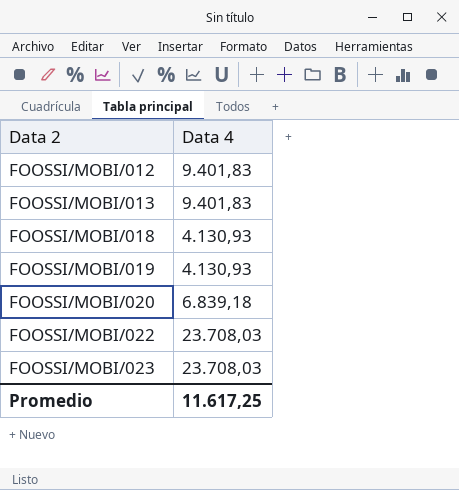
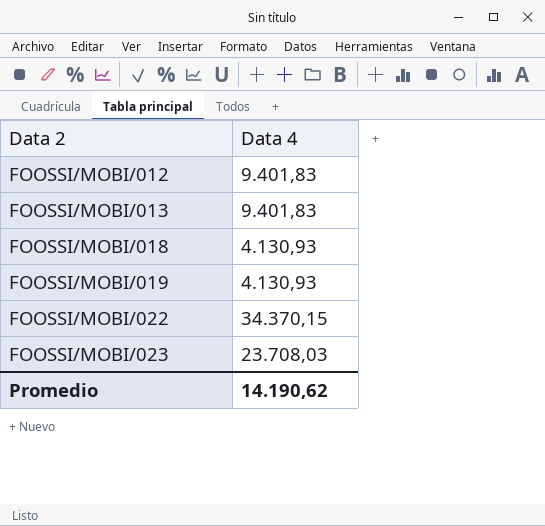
row FOOSSI/MOBI/020: 6.839,18 -> none
FOOSSI/MOBI/022 | Data 4: 23.708,03 -> 34.370,15
Promedio | Data 4: 11.617,25 -> 14.190,62

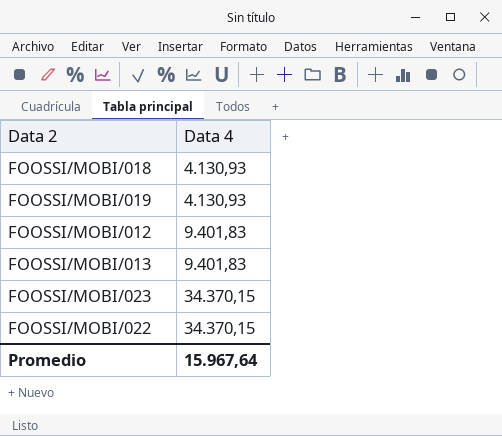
row order: Data 2 ascending -> Data 4 ascending
FOOSSI/MOBI/023 | Data 4: 23.708,03 -> 34.370,15
Promedio | Data 4: 14.190,62 -> 15.967,64

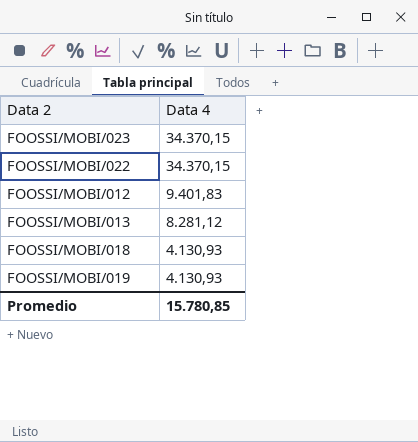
row order: Data 4 ascending -> Data 4 descending
FOOSSI/MOBI/013 | Data 4: 9.401,83 -> 8.281,12
Promedio | Data 4: 15.967,64 -> 15.780,85

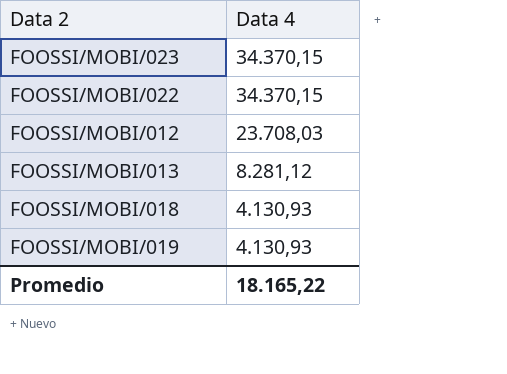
FOOSSI/MOBI/012 | Data 4: 9.401,83 -> 23.708,03
Promedio | Data 4: 15.780,85 -> 18.165,22

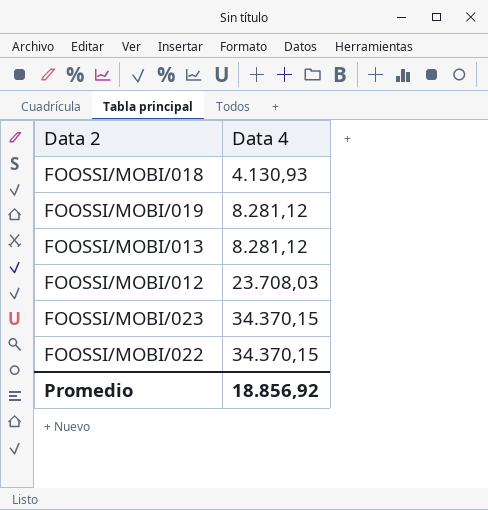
row order: Data 4 descending -> Data 4 ascending
FOOSSI/MOBI/019 | Data 4: 4.130,93 -> 8.281,12
Promedio | Data 4: 18.165,22 -> 18.856,92

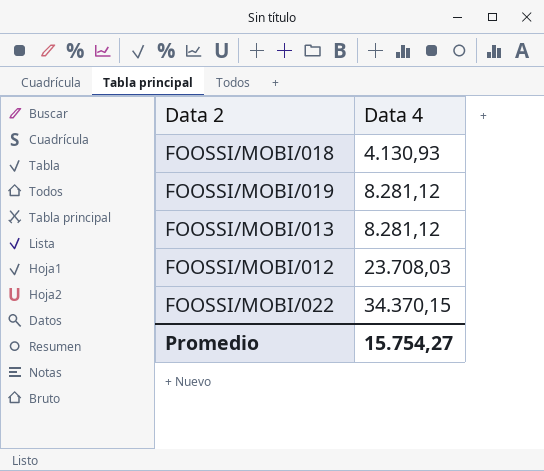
row FOOSSI/MOBI/023: 34.370,15 -> none
Promedio | Data 4: 18.856,92 -> 15.754,27

